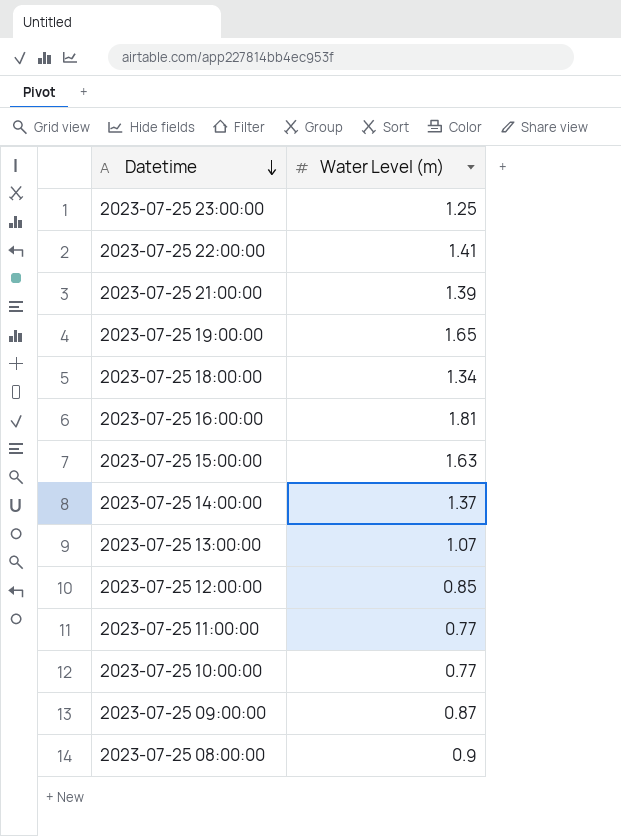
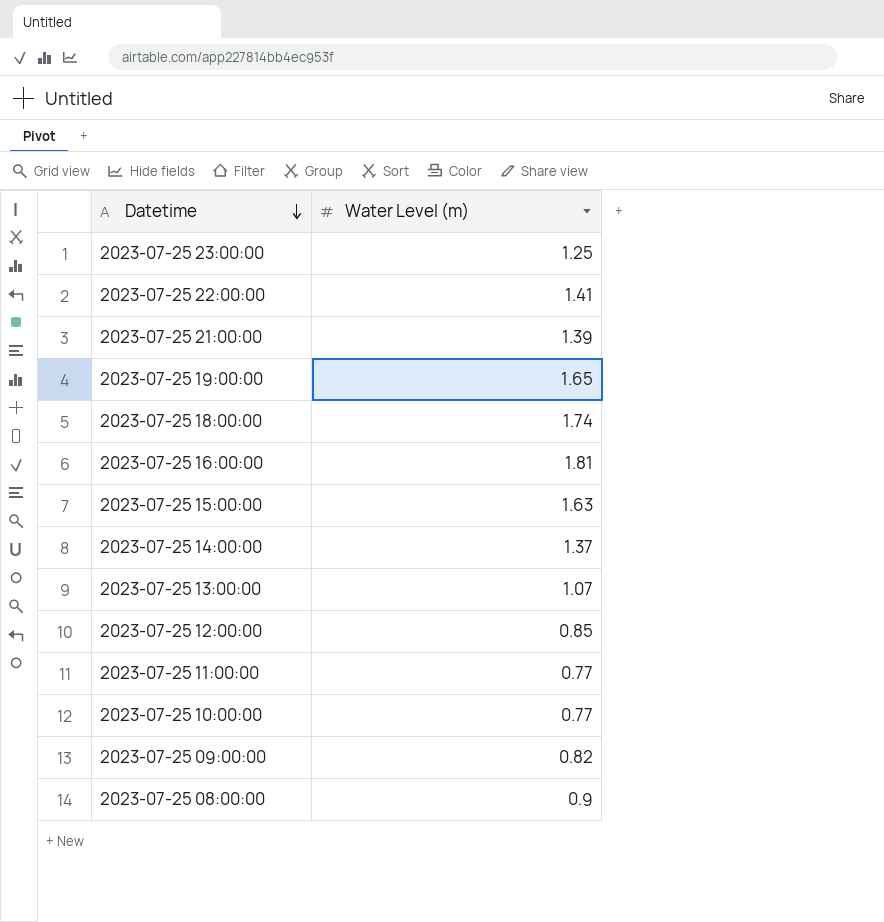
2023-07-25 18:00:00 | Water Level (m): 1.34 -> 1.74
2023-07-25 09:00:00 | Water Level (m): 0.87 -> 0.82

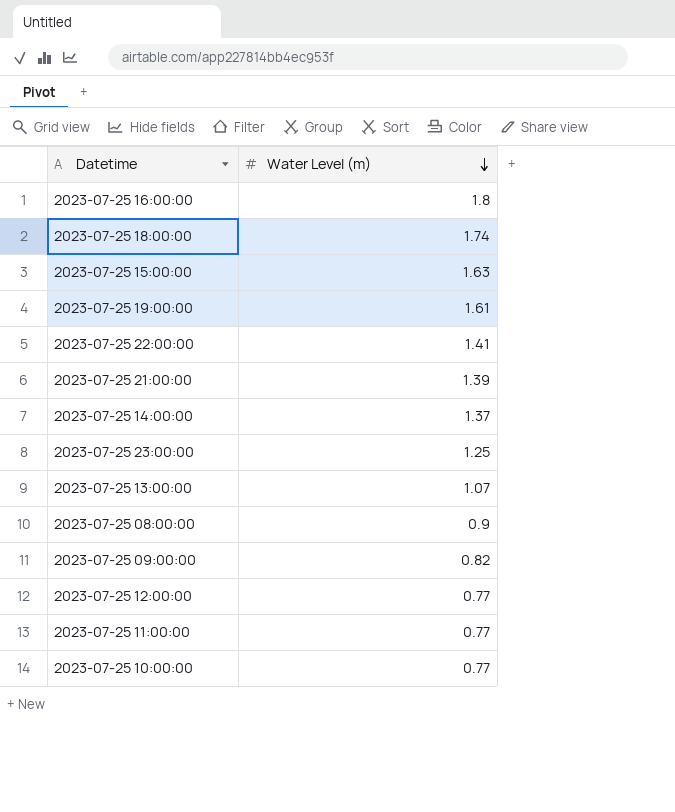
row order: Datetime descending -> Water Level (m) descending
2023-07-25 16:00:00 | Water Level (m): 1.81 -> 1.8
2023-07-25 19:00:00 | Water Level (m): 1.65 -> 1.61
2023-07-25 12:00:00 | Water Level (m): 0.85 -> 0.77

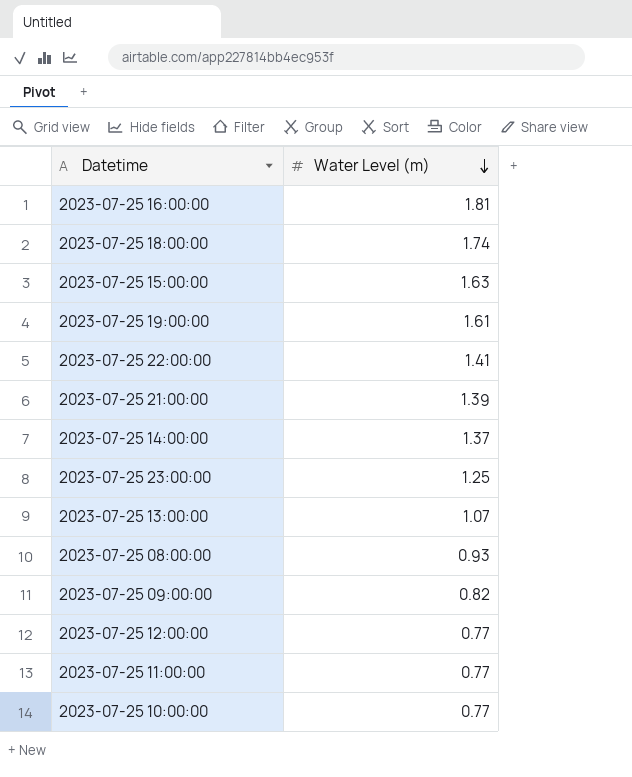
2023-07-25 16:00:00 | Water Level (m): 1.8 -> 1.81
2023-07-25 08:00:00 | Water Level (m): 0.9 -> 0.93

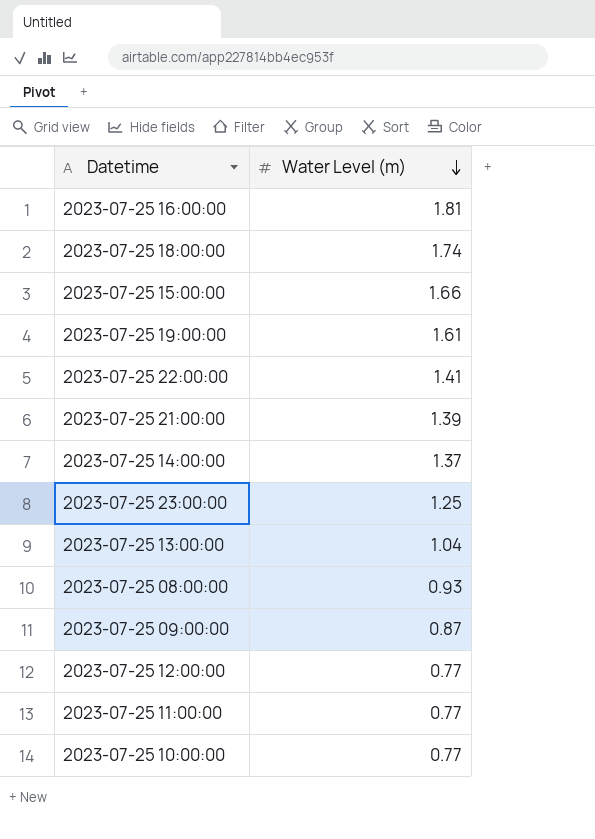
2023-07-25 15:00:00 | Water Level (m): 1.63 -> 1.66
2023-07-25 13:00:00 | Water Level (m): 1.07 -> 1.04
2023-07-25 09:00:00 | Water Level (m): 0.82 -> 0.87

